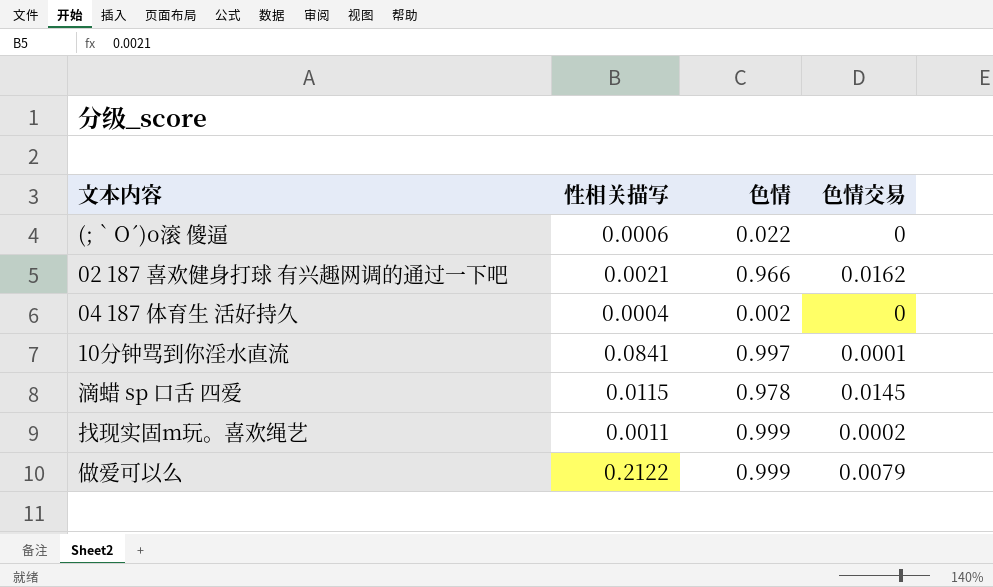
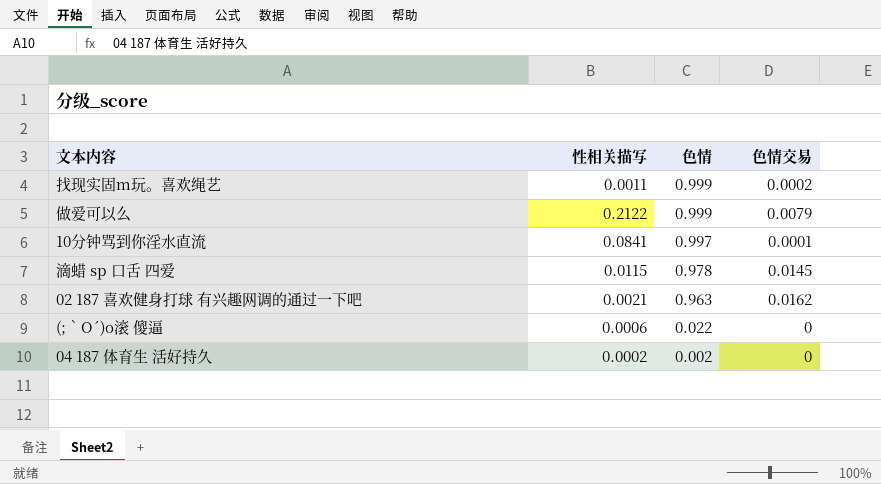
row order: none -> 色情 descending
02 187 喜欢健身打球 有兴趣网调的通过一下吧 | 色情: 0.966 -> 0.963
04 187 体育生 活好持久 | 性相关描写: 0.0004 -> 0.0002

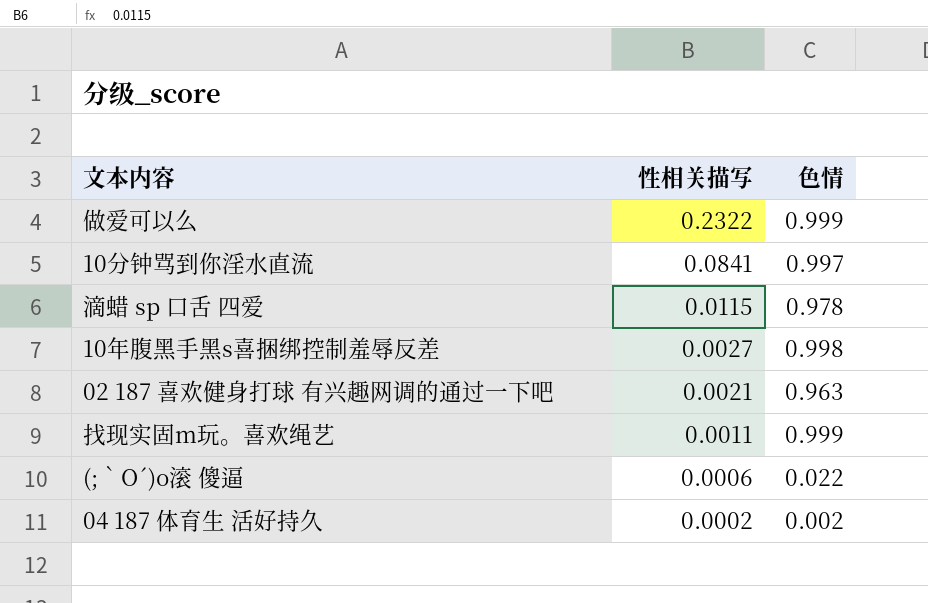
row order: 色情 descending -> 性相关描写 descending
column 色情交易 | position: 4 -> none
做爱可以么 | 性相关描写: 0.2122 -> 0.2322
row 10年腹黑手黑s喜捆绑控制羞辱反差: none -> 0.0027 | 0.998

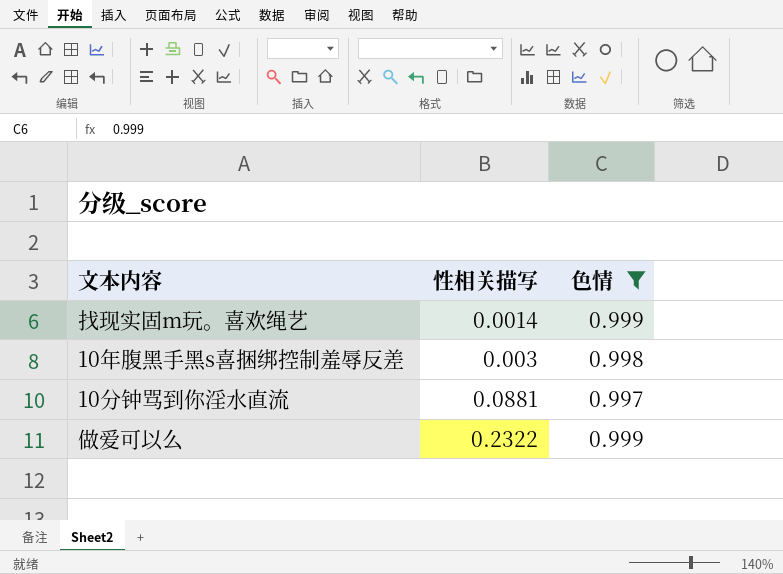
filter: none -> 色情 >= 0.997
row order: 性相关描写 descending -> 性相关描写 ascending
找现实固m玩。喜欢绳艺 | 性相关描写: 0.0011 -> 0.0014
10年腹黑手黑s喜捆绑控制羞辱反差 | 性相关描写: 0.0027 -> 0.003
10分钟骂到你淫水直流 | 性相关描写: 0.0841 -> 0.0881

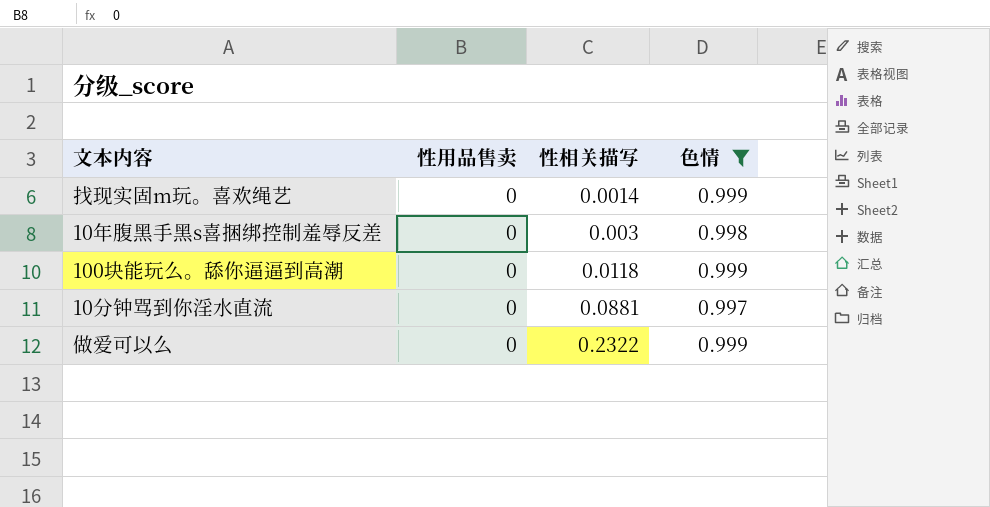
column 性用品售卖 | position: none -> 2
row 100块能玩么。舔你逼逼到高潮: none -> 0 | 0.0118 | 0.999

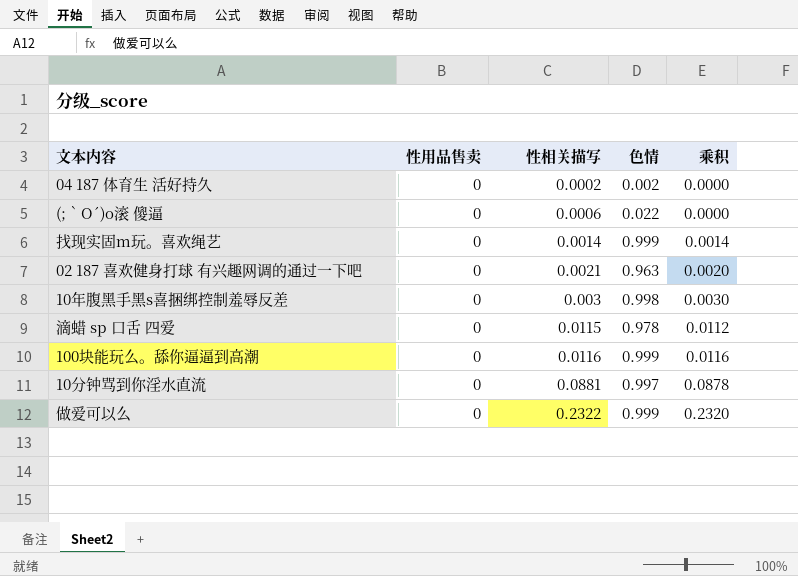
filter: 色情 >= 0.997 -> none
column 乘积 | formula: none -> [性相关描写] * [色情]
100块能玩么。舔你逼逼到高潮 | 性相关描写: 0.0118 -> 0.0116

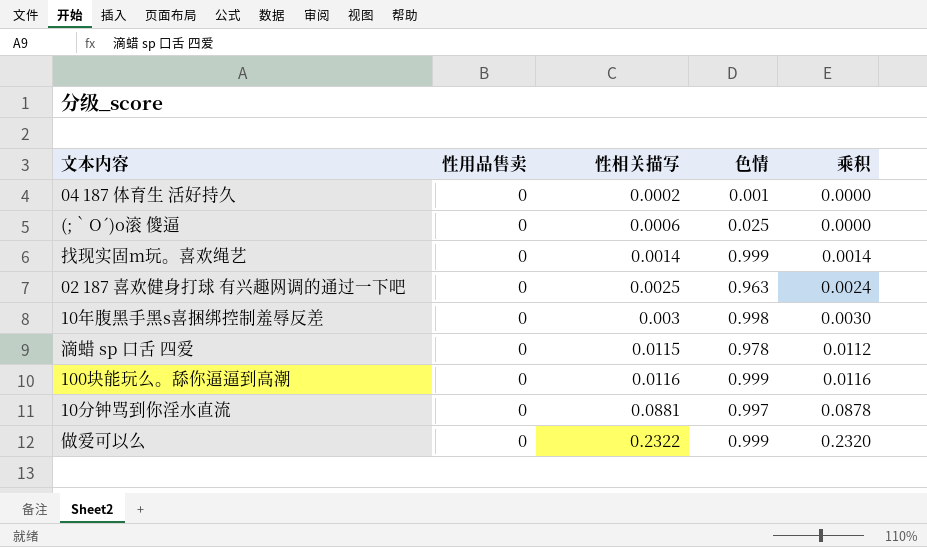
04 187 体育生 活好持久 | 色情: 0.002 -> 0.001
(;｀O´)o滚 傻逼 | 色情: 0.022 -> 0.025
02 187 喜欢健身打球 有兴趣网调的通过一下吧 | 性相关描写: 0.0021 -> 0.0025
02 187 喜欢健身打球 有兴趣网调的通过一下吧 | 乘积: 0.0020 -> 0.0024

